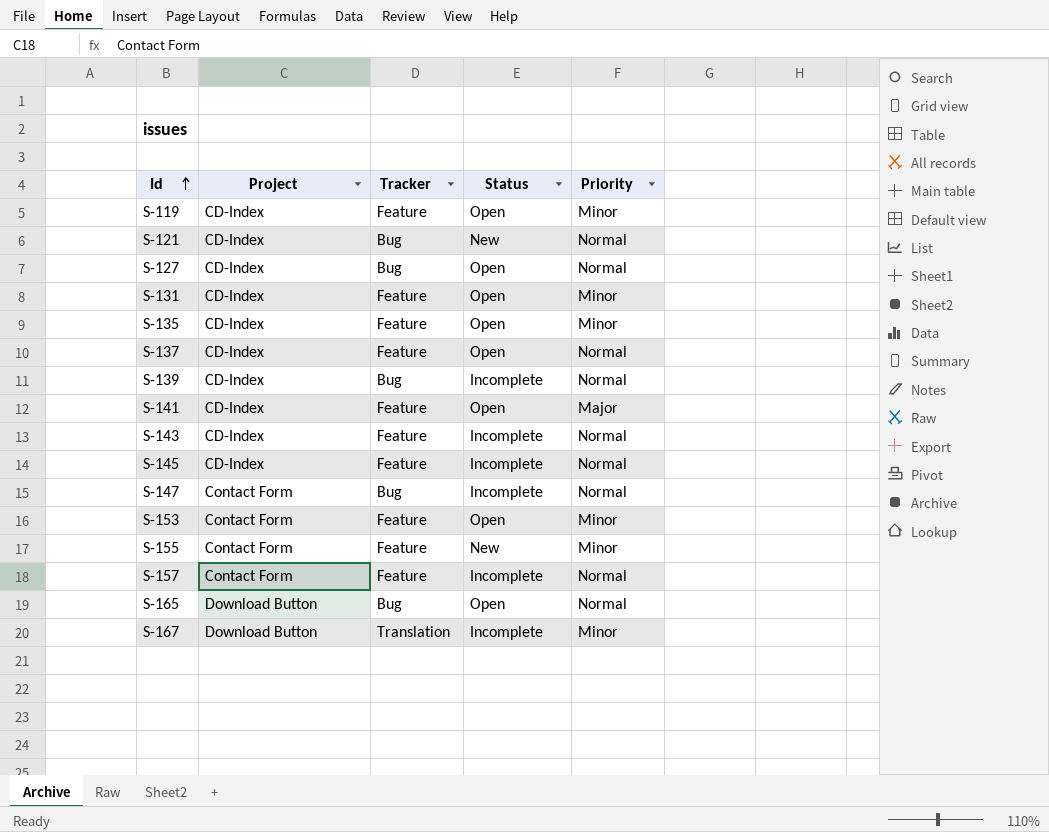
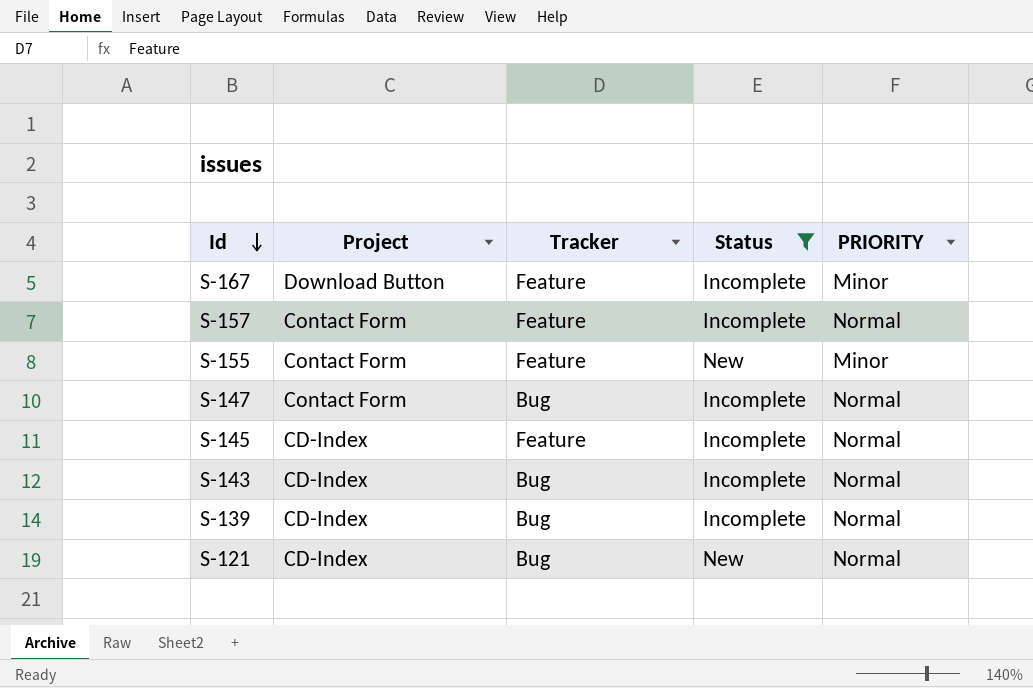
filter: none -> Status != Open
row order: Id ascending -> Id descending
column name: Priority -> PRIORITY
S-167 | Tracker: Translation -> Feature
S-143 | Tracker: Feature -> Bug

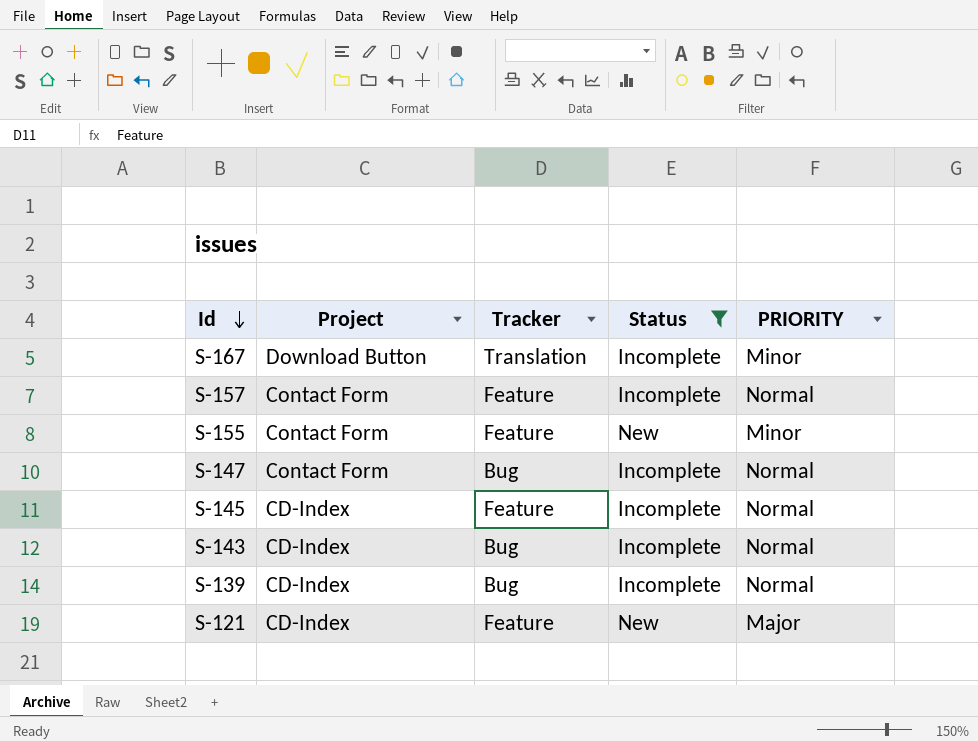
S-167 | Tracker: Feature -> Translation
S-121 | Tracker: Bug -> Feature
S-121 | PRIORITY: Normal -> Major

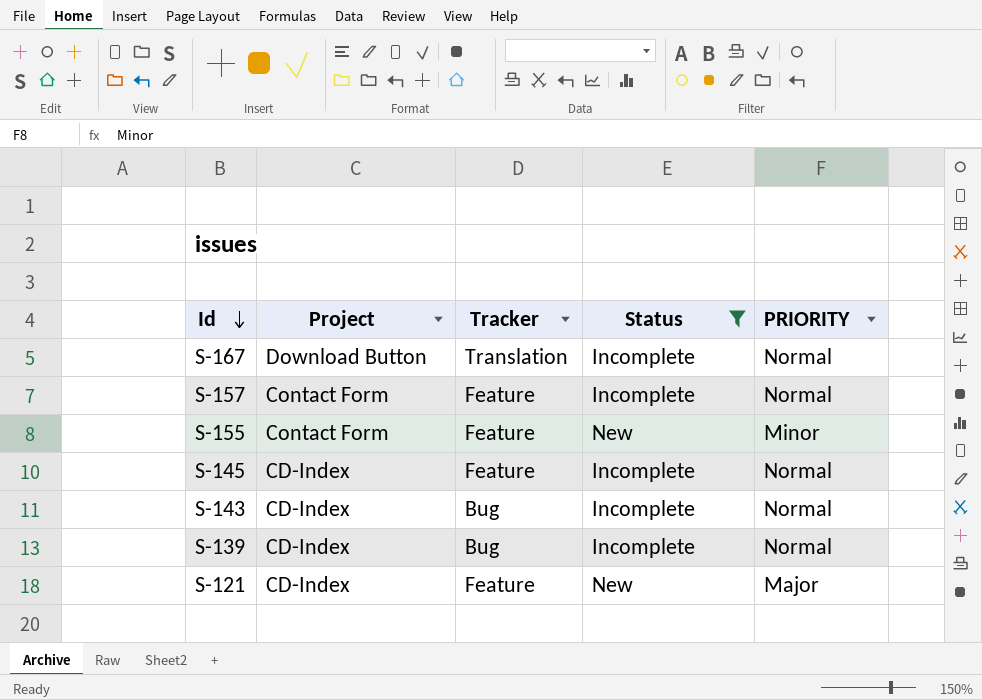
row S-147: Contact Form | Bug | Incomplete | Normal -> none
S-167 | PRIORITY: Minor -> Normal

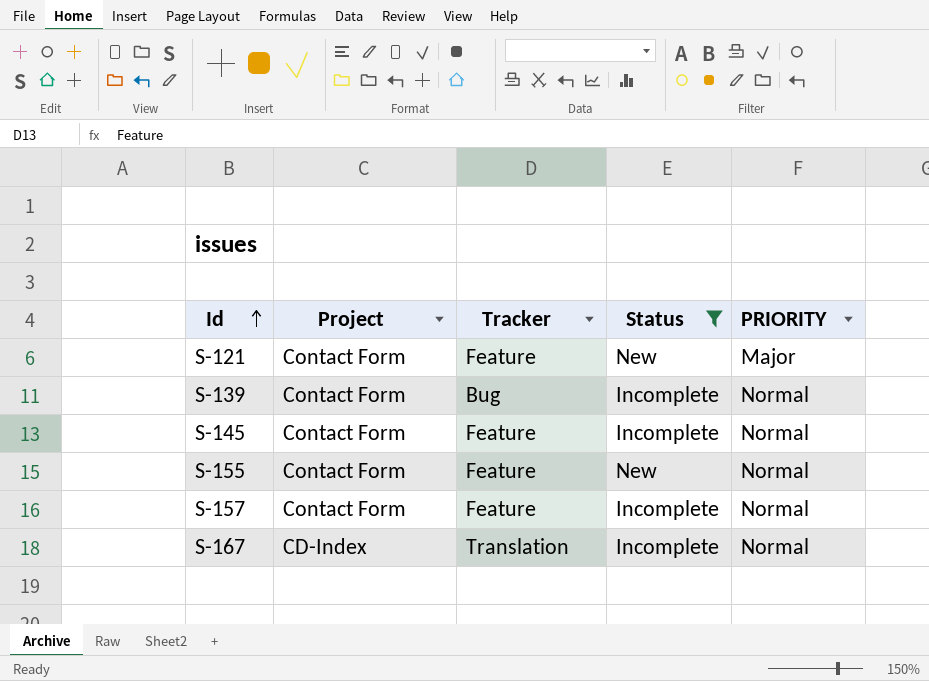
row order: Id descending -> Id ascending
row S-143: CD-Index | Bug | Incomplete | Normal -> none
S-121 | Project: CD-Index -> Contact Form
S-139 | Project: CD-Index -> Contact Form
S-145 | Project: CD-Index -> Contact Form
S-155 | PRIORITY: Minor -> Normal
S-167 | Project: Download Button -> CD-Index

